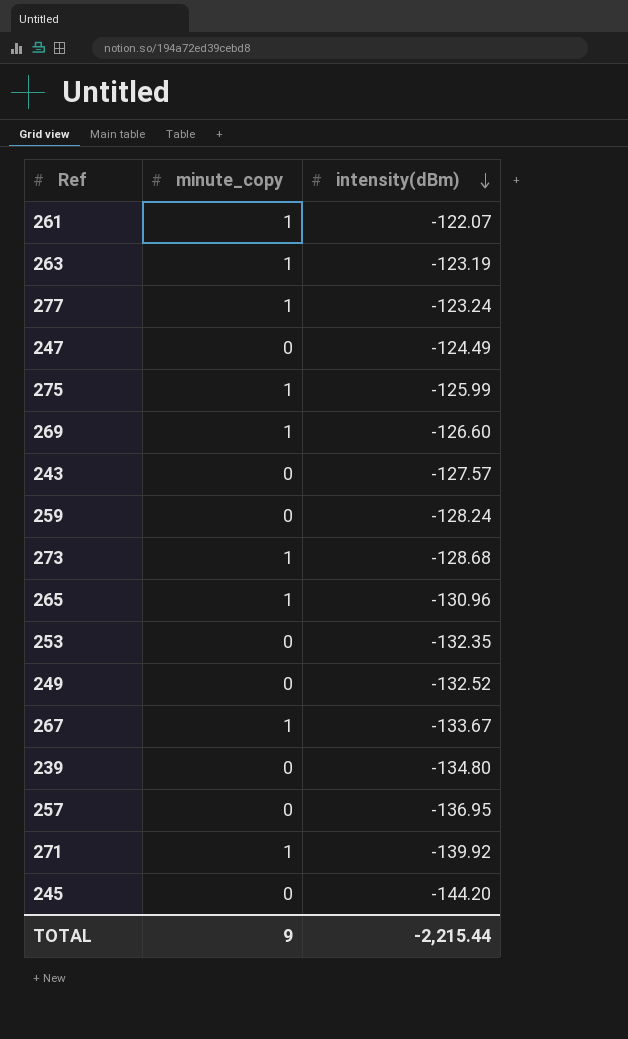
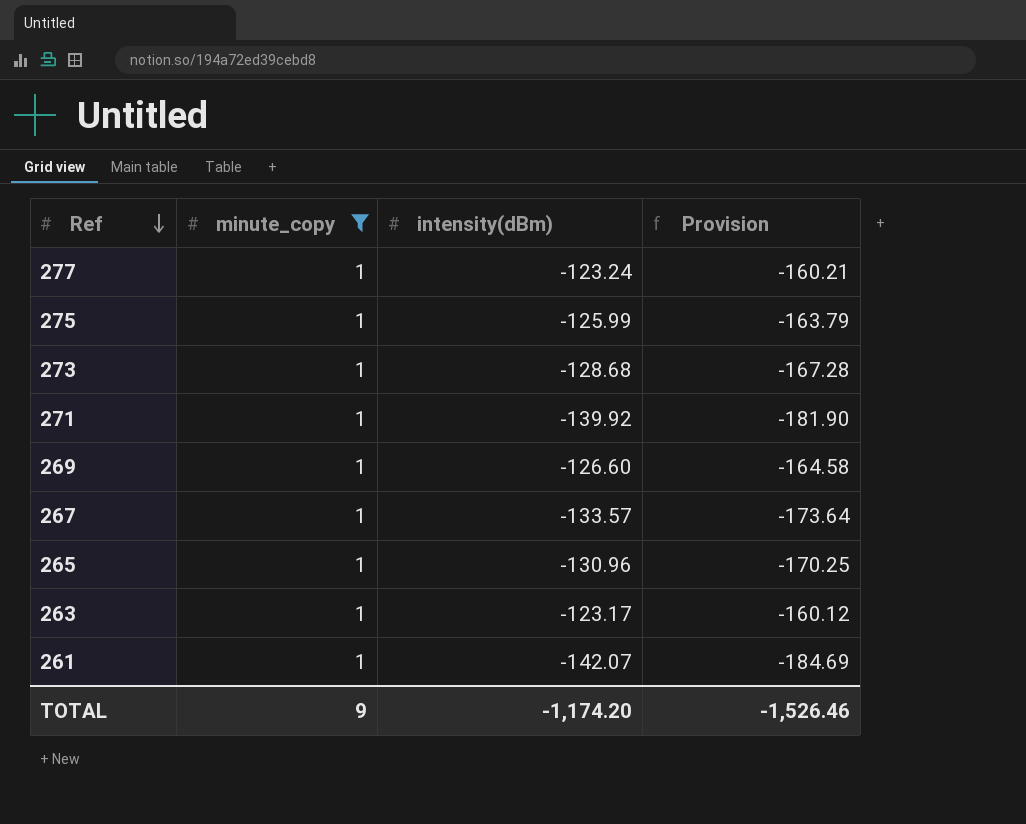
filter: none -> minute_copy = 1
row order: intensity(dBm) descending -> Ref descending
column Provision | formula: none -> [intensity(dBm)] * 1.3
267 | intensity(dBm): -133.67 -> -133.57
263 | intensity(dBm): -123.19 -> -123.17
261 | intensity(dBm): -122.07 -> -142.07
TOTAL | intensity(dBm): -2,215.44 -> -1,174.20

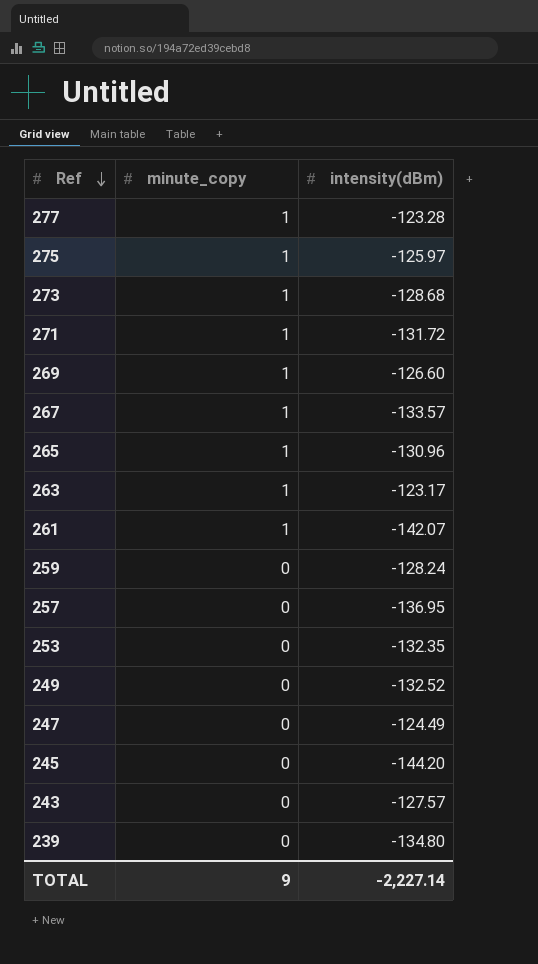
filter: minute_copy = 1 -> none
column Provision | formula: [intensity(dBm)] * 1.3 -> none
277 | intensity(dBm): -123.24 -> -123.28
275 | intensity(dBm): -125.99 -> -125.97
271 | intensity(dBm): -139.92 -> -131.72
TOTAL | intensity(dBm): -1,174.20 -> -2,227.14

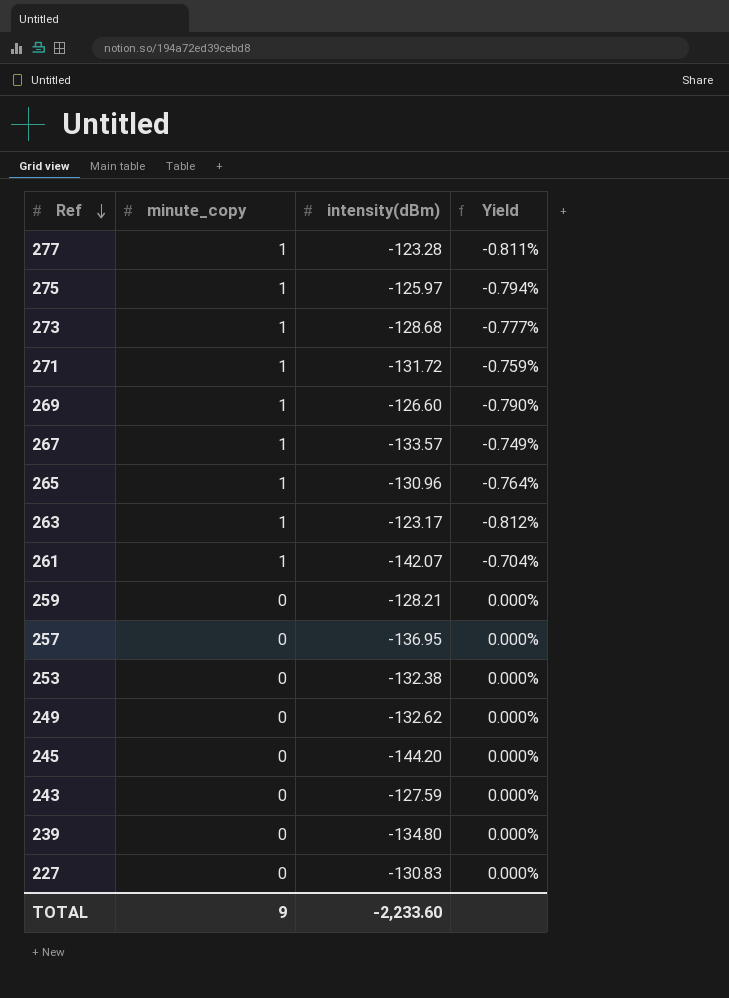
column Yield | formula: none -> [minute_copy] / [intensity(dBm)]
row 247: 0 | -124.49 -> none
259 | intensity(dBm): -128.24 -> -128.21
253 | intensity(dBm): -132.35 -> -132.38
249 | intensity(dBm): -132.52 -> -132.62
243 | intensity(dBm): -127.57 -> -127.59
row 227: none -> 0 | -130.83 | 0.000%
TOTAL | intensity(dBm): -2,227.14 -> -2,233.60

